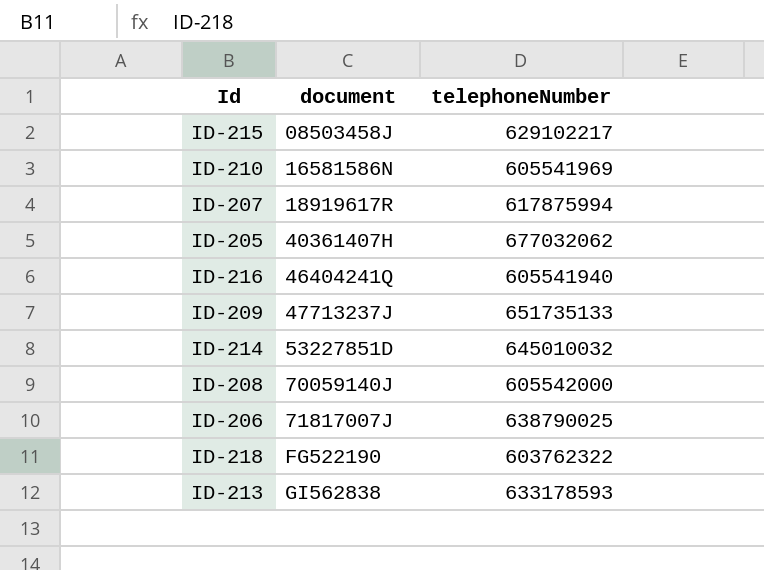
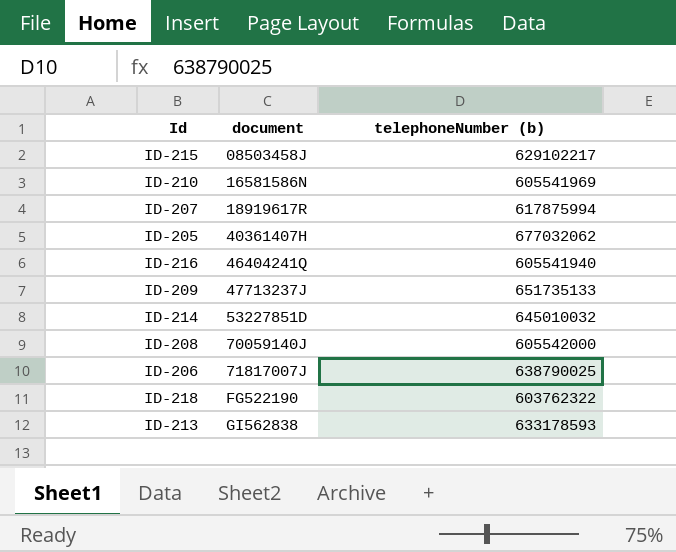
column name: telephoneNumber -> telephoneNumber (b)

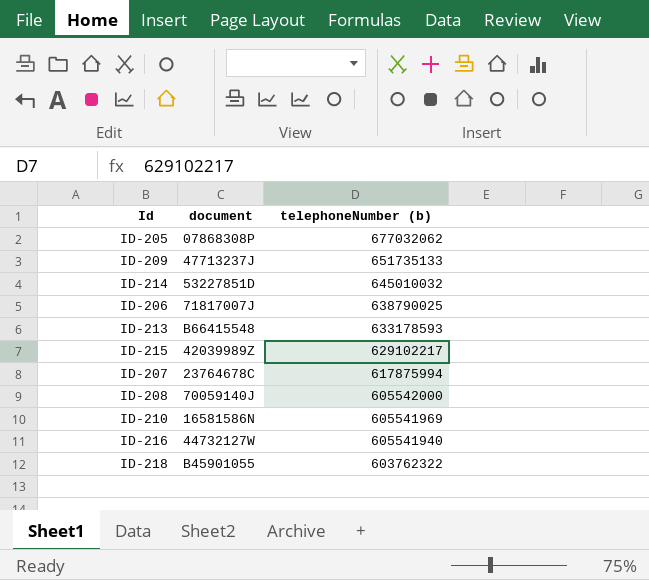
row order: document ascending -> telephoneNumber (b) descending
ID-205 | document: 40361407H -> 07868308P
ID-213 | document: GI562838 -> B66415548
ID-215 | document: 08503458J -> 42039989Z
ID-207 | document: 18919617R -> 23764678C
ID-216 | document: 46404241Q -> 44732127W
ID-218 | document: FG522190 -> B45901055

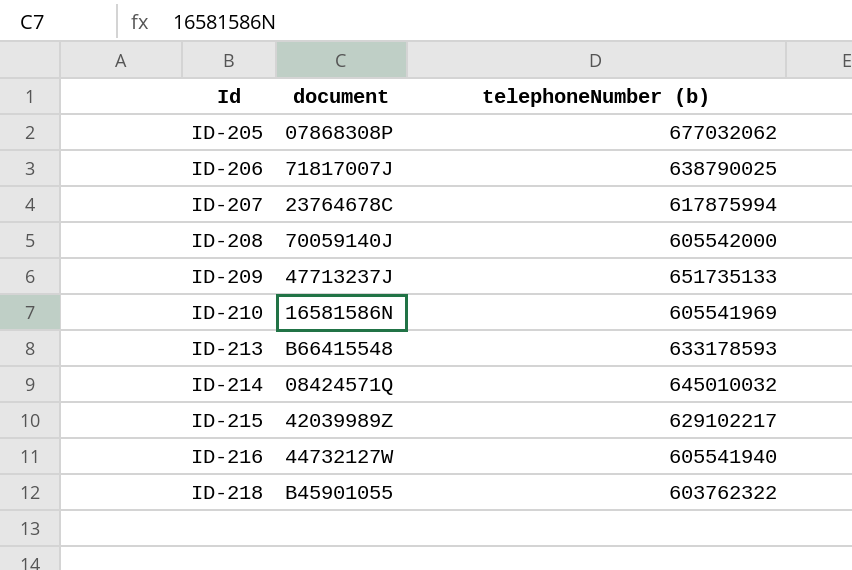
row order: telephoneNumber (b) descending -> Id ascending
ID-214 | document: 53227851D -> 08424571Q

